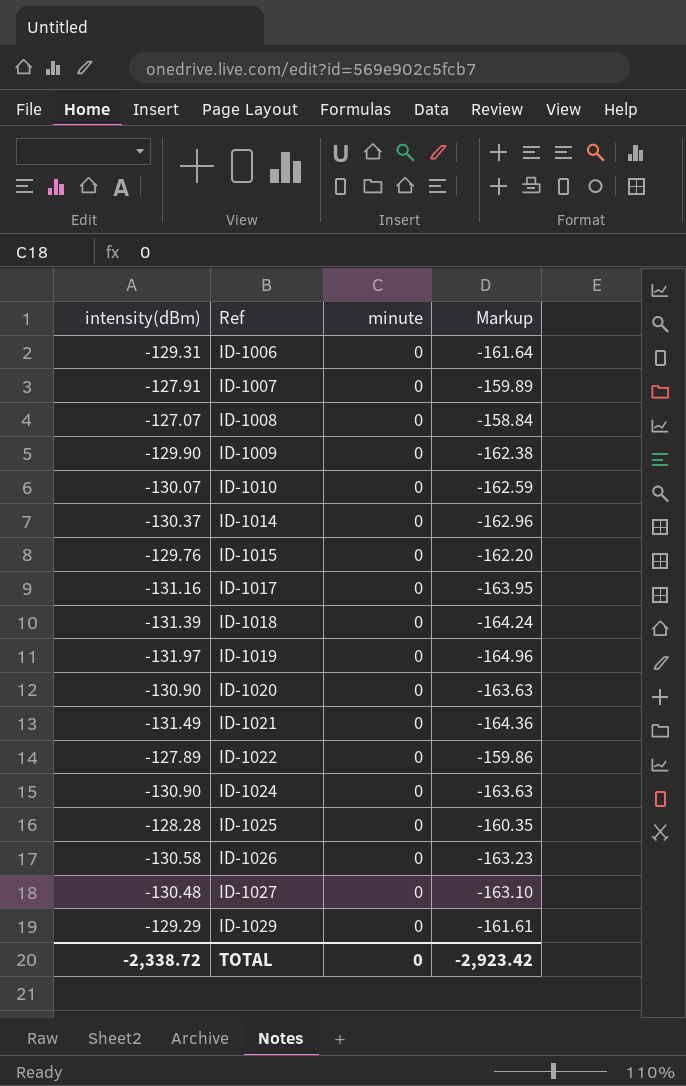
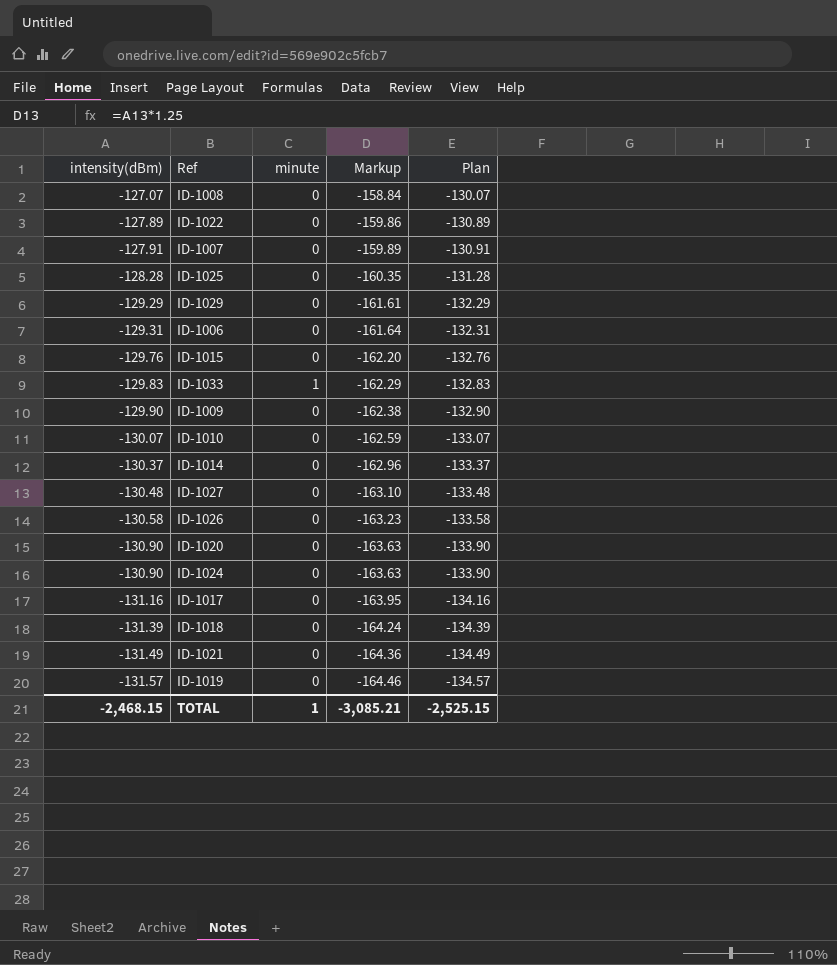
row order: Ref ascending -> intensity(dBm) descending
column Plan | formula: none -> [intensity(dBm)] - 3
row ID-1033: none -> -129.83 | 1 | -162.29 | -132.83
ID-1019 | intensity(dBm): -131.97 -> -131.57
ID-1019 | Markup: -164.96 -> -164.46
TOTAL | intensity(dBm): -2,338.72 -> -2,468.15
TOTAL | minute: 0 -> 1
TOTAL | Markup: -2,923.42 -> -3,085.21

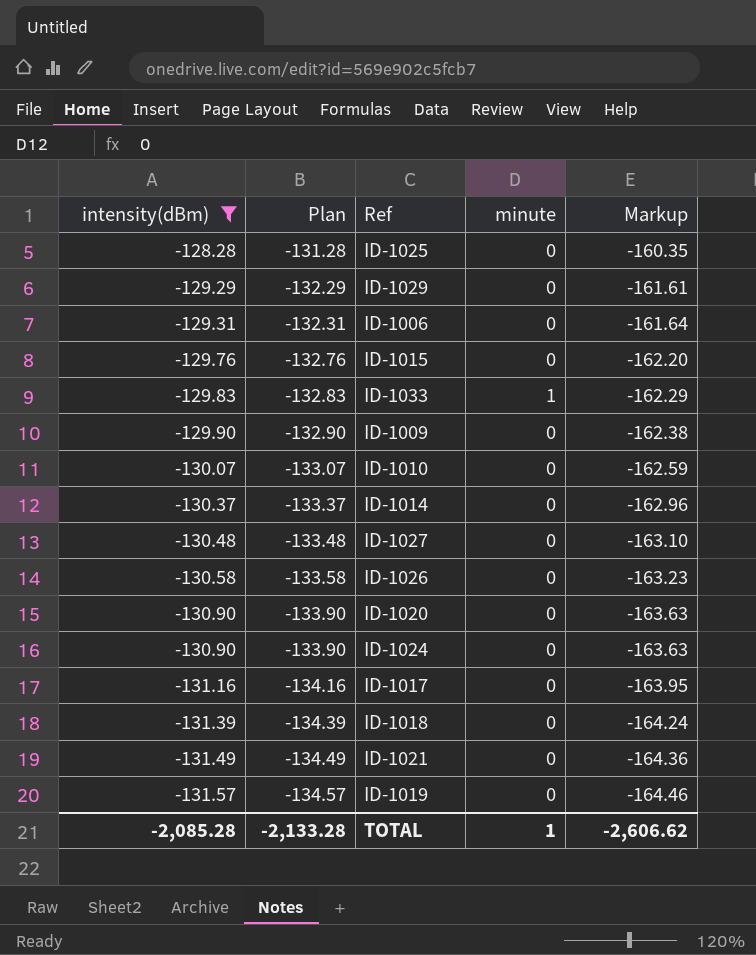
filter: none -> intensity(dBm) <= -128.28
column Plan | position: 5 -> 2
TOTAL | intensity(dBm): -2,468.15 -> -2,085.28
TOTAL | Plan: -2,525.15 -> -2,133.28
TOTAL | Markup: -3,085.21 -> -2,606.62

